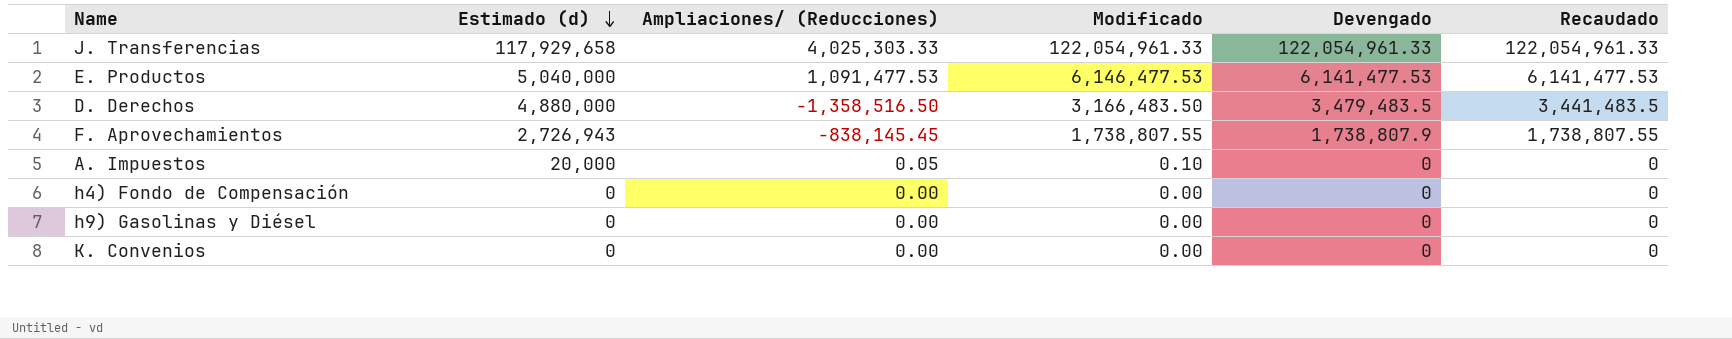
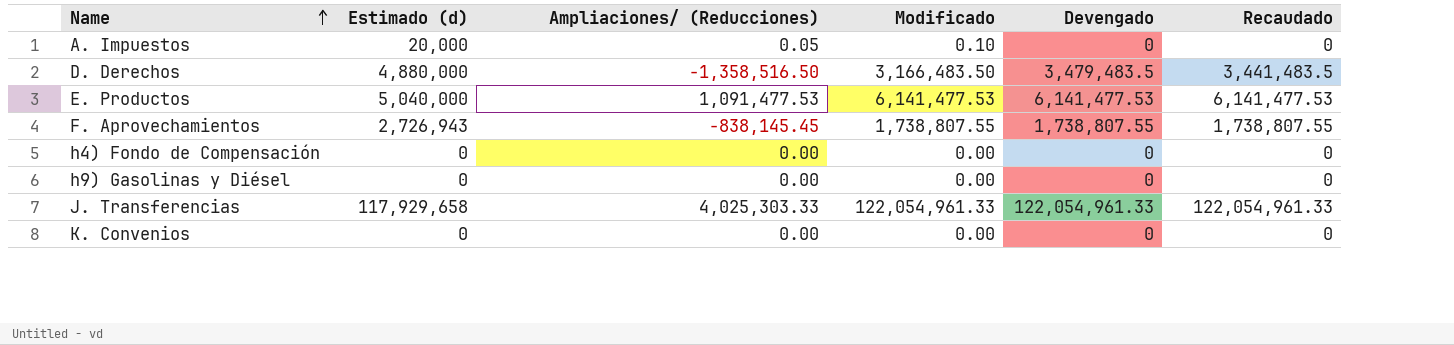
row order: Estimado (d) descending -> Name ascending
E. Productos | Modificado: 6,146,477.53 -> 6,141,477.53
F. Aprovechamientos | Devengado: 1,738,807.9 -> 1,738,807.55

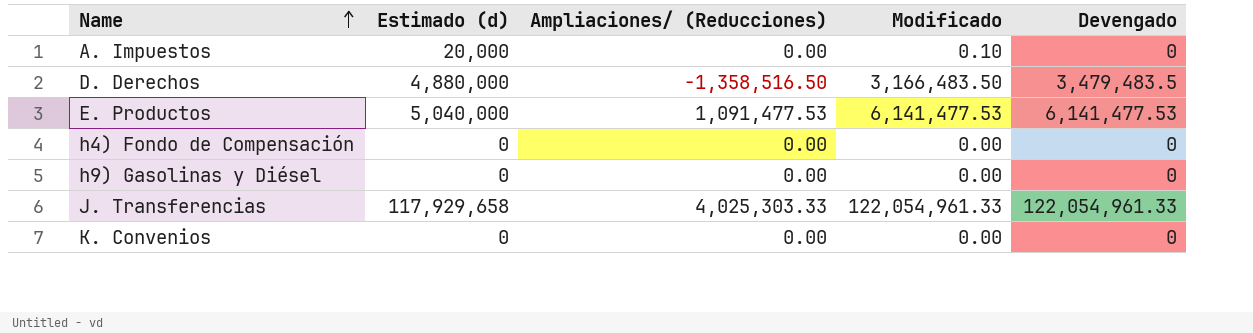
column Recaudado | position: 6 -> none
row F. Aprovechamientos: 2,726,943 | -838,145.45 | 1,738,807.55 | 1,738,807.55 | 1,738,807.55 -> none
A. Impuestos | Ampliaciones/ (Reducciones): 0.05 -> 0.00

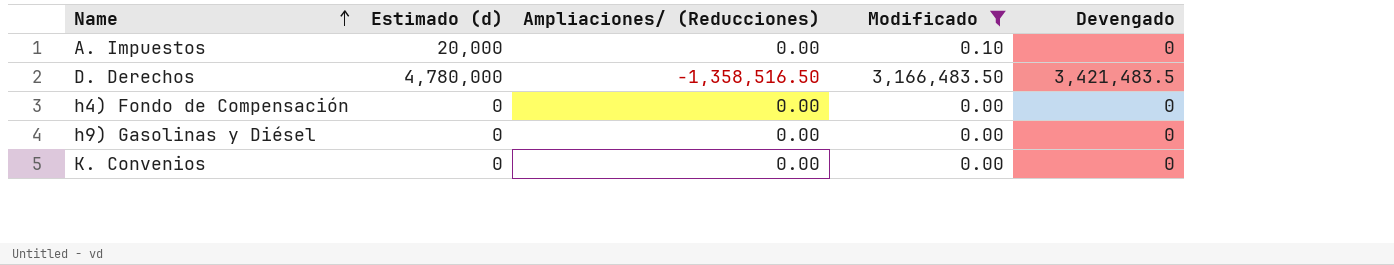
filter: none -> Modificado <= 3,166,483.50
D. Derechos | Estimado (d): 4,880,000 -> 4,780,000
D. Derechos | Devengado: 3,479,483.5 -> 3,421,483.5

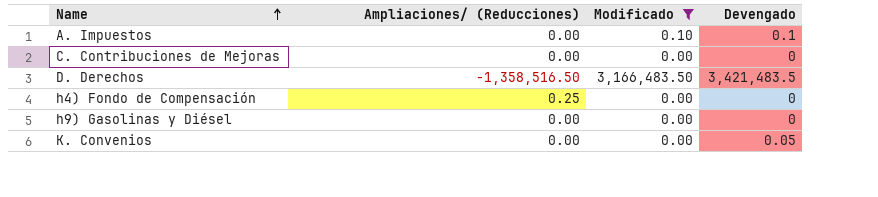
column Estimado (d) | position: 2 -> none
A. Impuestos | Devengado: 0 -> 0.1
row C. Contribuciones de Mejoras: none -> 0.00 | 0.00 | 0
h4) Fondo de Compensación | Ampliaciones/ (Reducciones): 0.00 -> 0.25
K. Convenios | Devengado: 0 -> 0.05

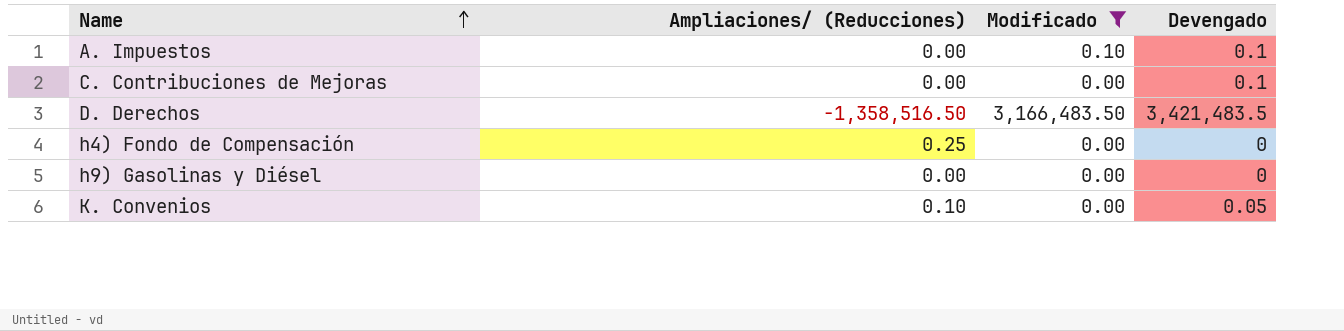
C. Contribuciones de Mejoras | Devengado: 0 -> 0.1
K. Convenios | Ampliaciones/ (Reducciones): 0.00 -> 0.10

